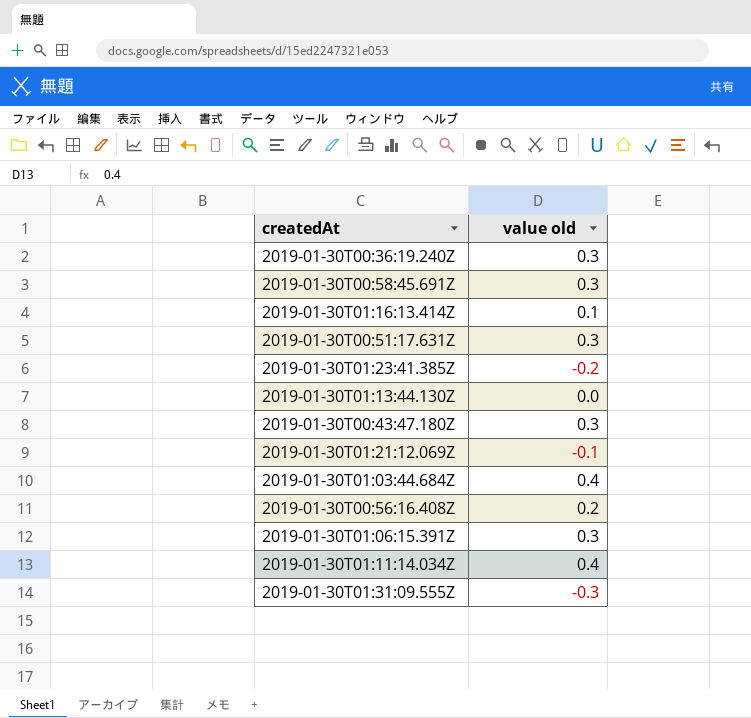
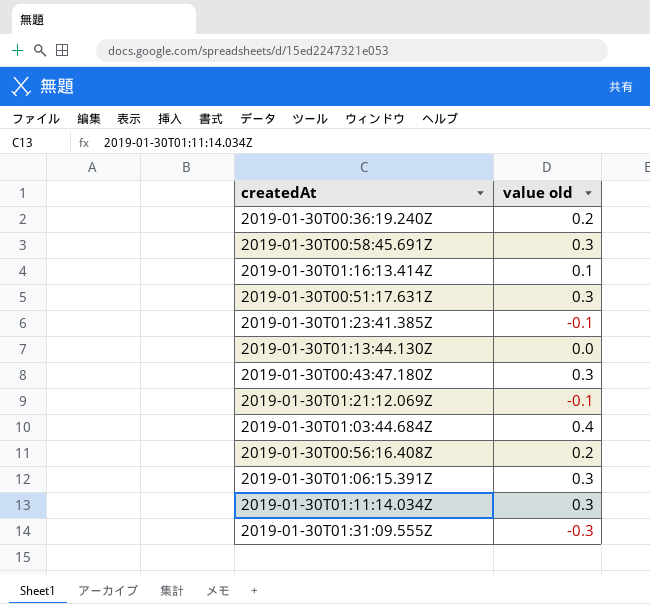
2019-01-30T00:36:19.240Z | value old: 0.3 -> 0.2
2019-01-30T01:23:41.385Z | value old: -0.2 -> -0.1
2019-01-30T01:11:14.034Z | value old: 0.4 -> 0.3

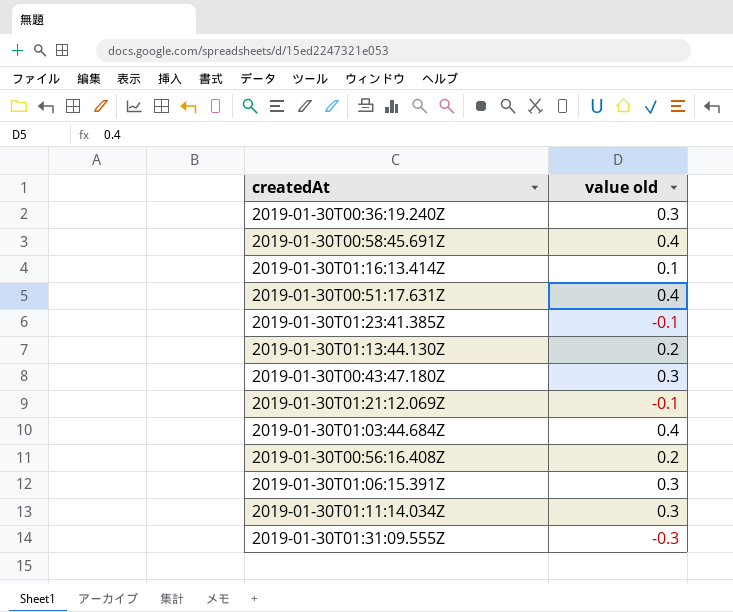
2019-01-30T00:36:19.240Z | value old: 0.2 -> 0.3
2019-01-30T00:58:45.691Z | value old: 0.3 -> 0.4
2019-01-30T00:51:17.631Z | value old: 0.3 -> 0.4
2019-01-30T01:13:44.130Z | value old: 0.0 -> 0.2

